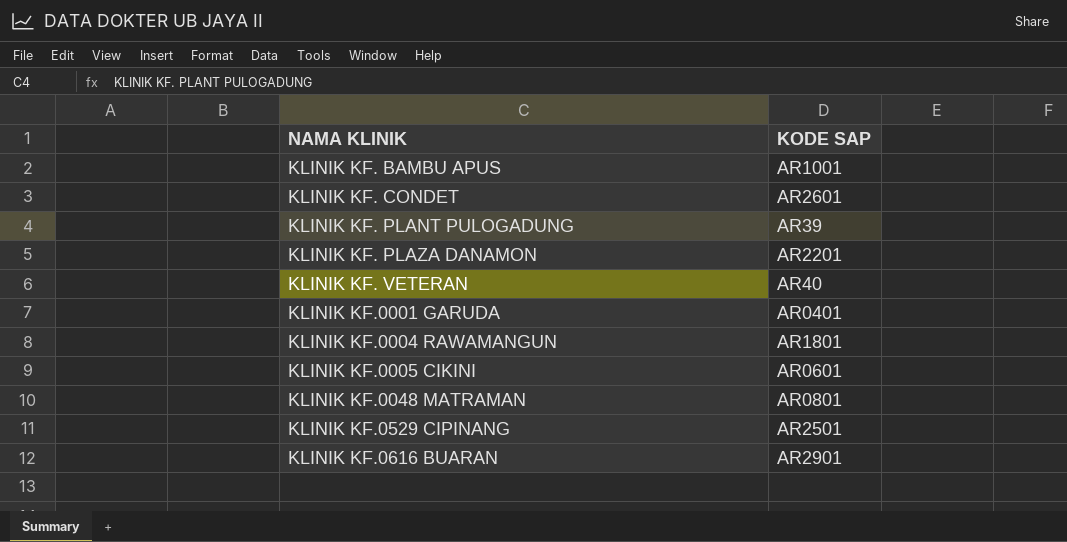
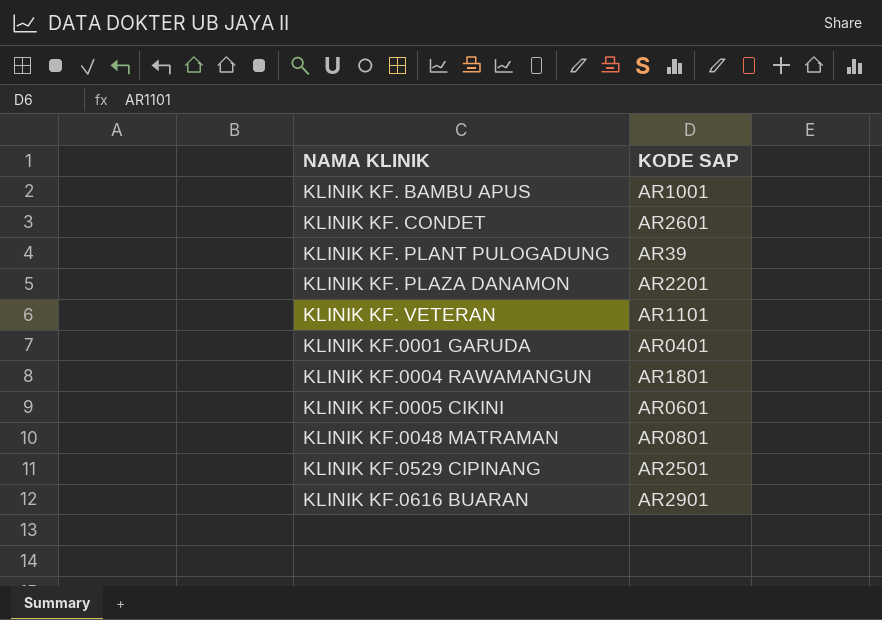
KLINIK KF. VETERAN | KODE SAP: AR40 -> AR1101

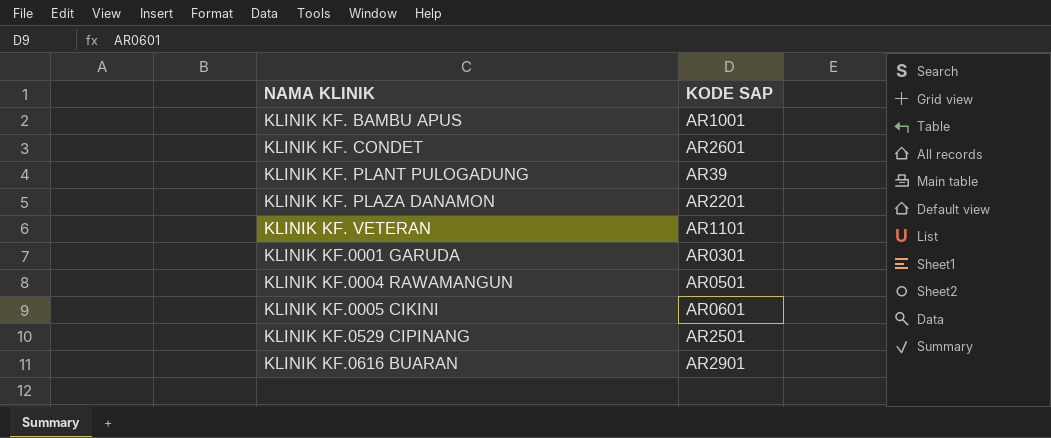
row KLINIK KF.0048 MATRAMAN: AR0801 -> none
KLINIK KF.0001 GARUDA | KODE SAP: AR0401 -> AR0301
KLINIK KF.0004 RAWAMANGUN | KODE SAP: AR1801 -> AR0501

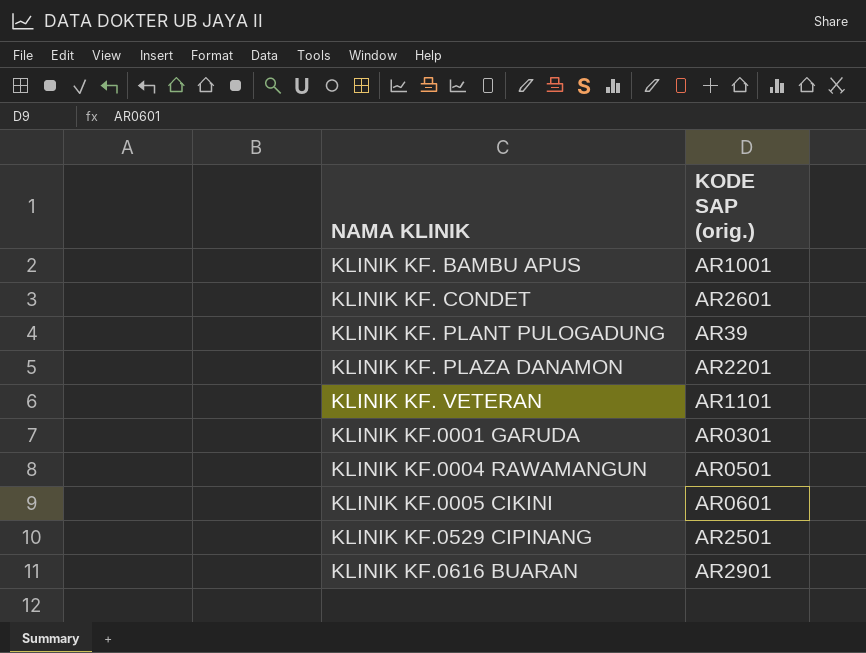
column name: KODE SAP -> KODE SAP (orig.)

